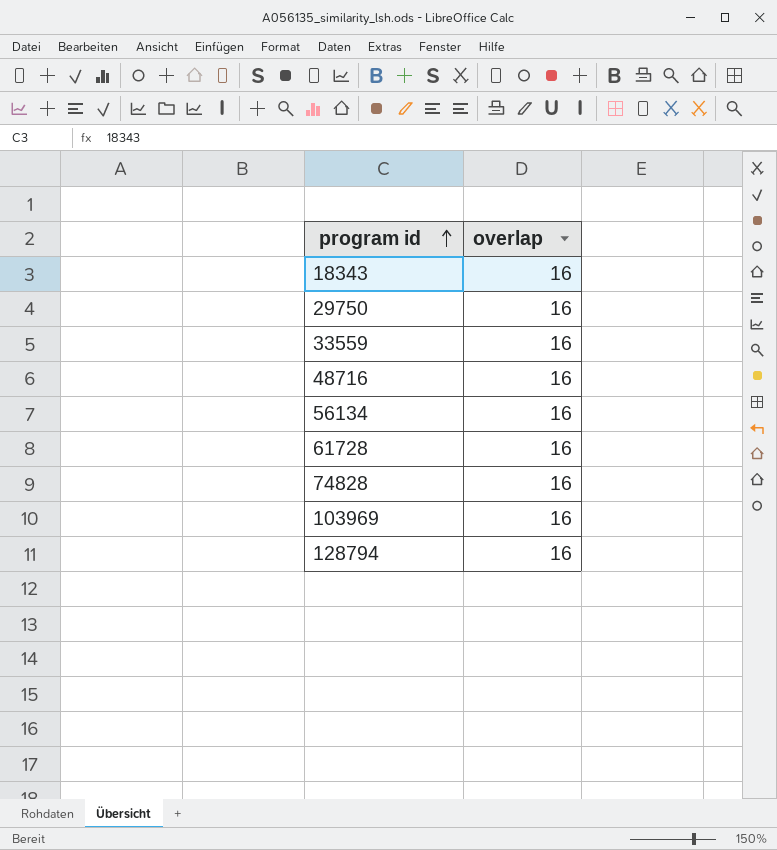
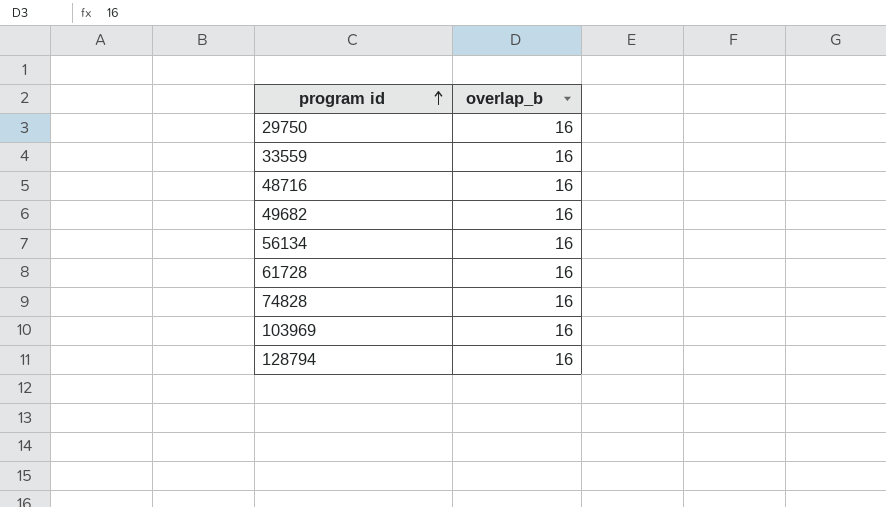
column name: overlap -> overlap_b
row 18343: 16 -> none
row 49682: none -> 16

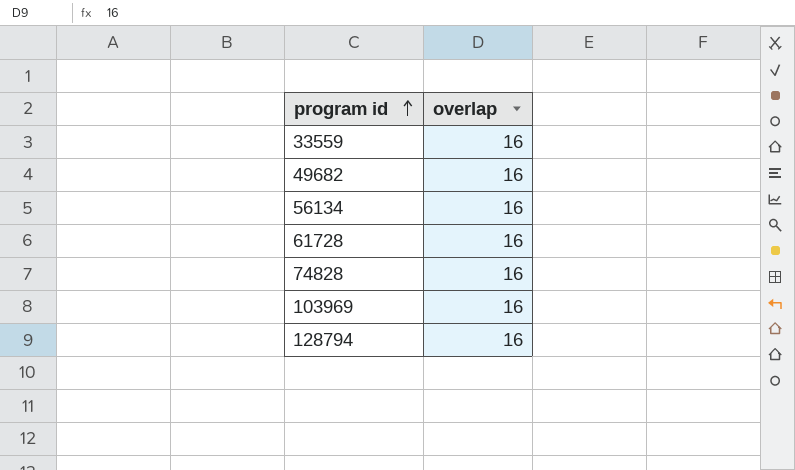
column name: overlap_b -> overlap
row 29750: 16 -> none
row 48716: 16 -> none

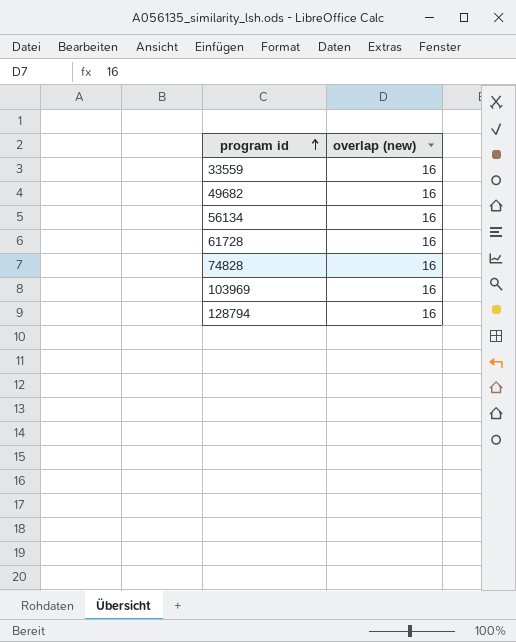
column name: overlap -> overlap (new)

